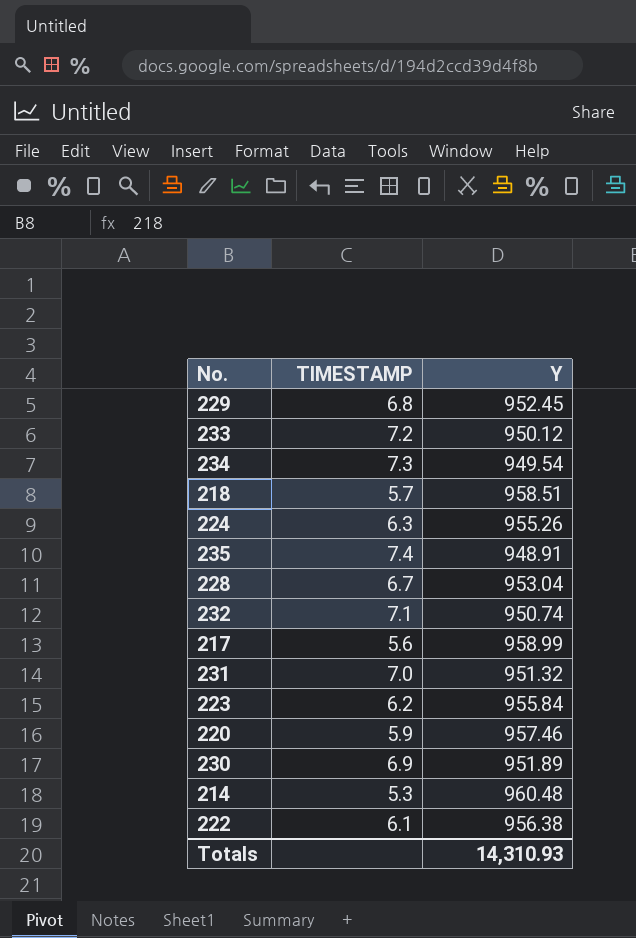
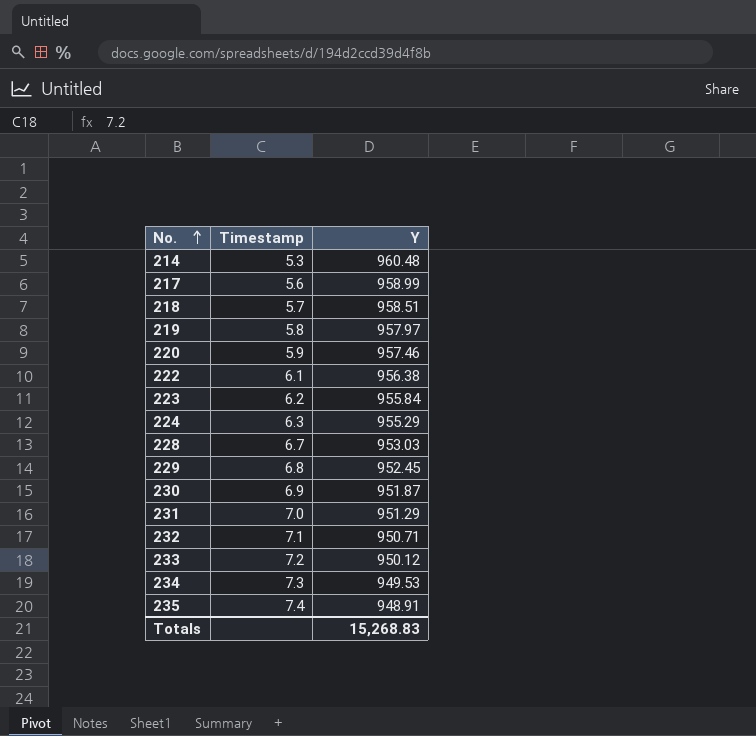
row order: none -> No. ascending
column name: TIMESTAMP -> Timestamp
row 219: none -> 5.8 | 957.97
224 | Y: 955.26 -> 955.29
228 | Y: 953.04 -> 953.03
230 | Y: 951.89 -> 951.87
231 | Y: 951.32 -> 951.29
232 | Y: 950.74 -> 950.71
234 | Y: 949.54 -> 949.53
Totals | Y: 14,310.93 -> 15,268.83

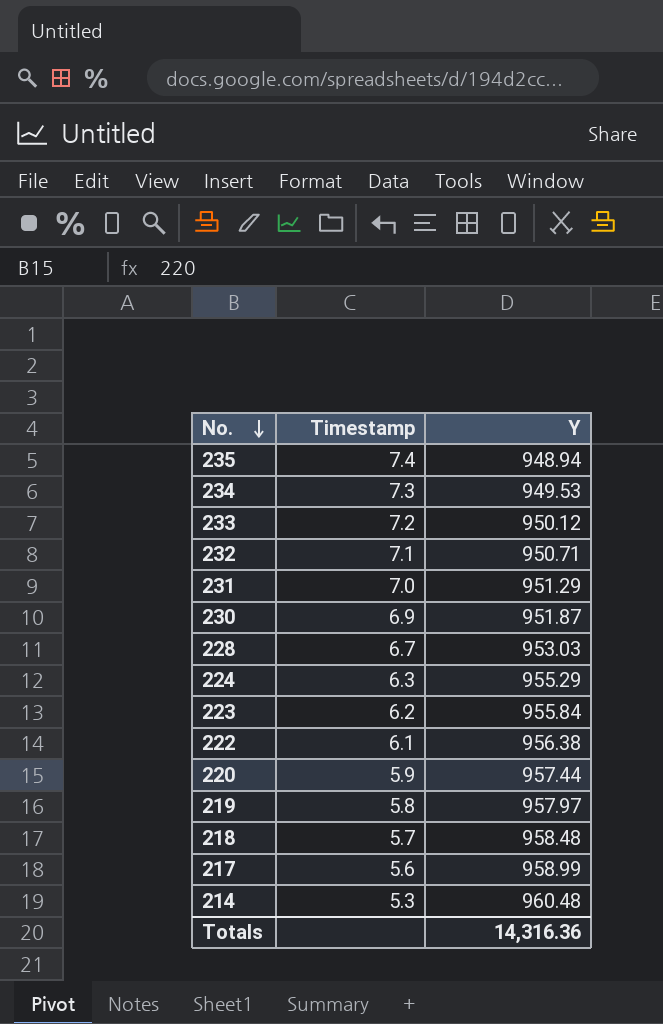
row order: No. ascending -> No. descending
row 229: 6.8 | 952.45 -> none
235 | Y: 948.91 -> 948.94
220 | Y: 957.46 -> 957.44
218 | Y: 958.51 -> 958.48
Totals | Y: 15,268.83 -> 14,316.36

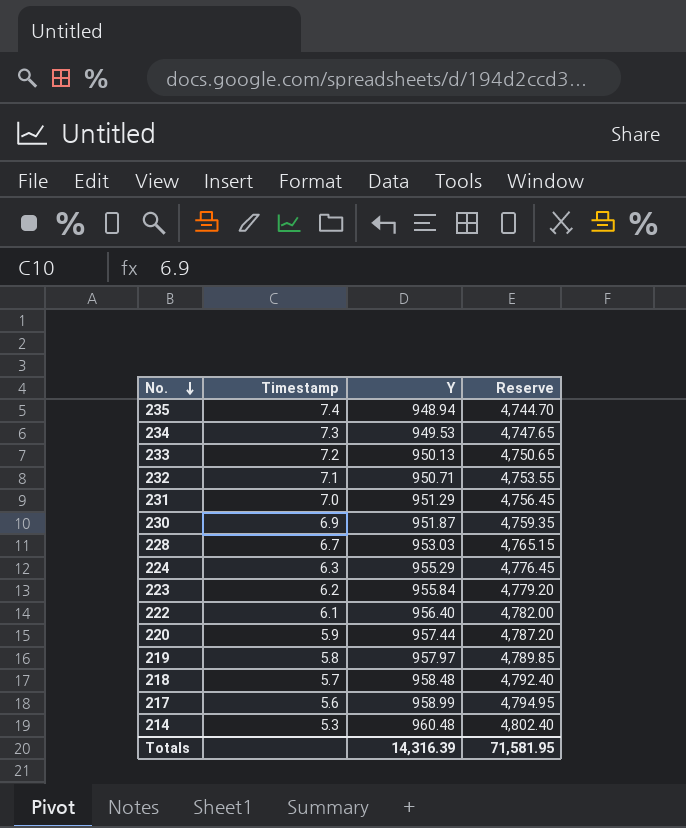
column Reserve | formula: none -> [Y] * 5
233 | Y: 950.12 -> 950.13
222 | Y: 956.38 -> 956.40
Totals | Y: 14,316.36 -> 14,316.39

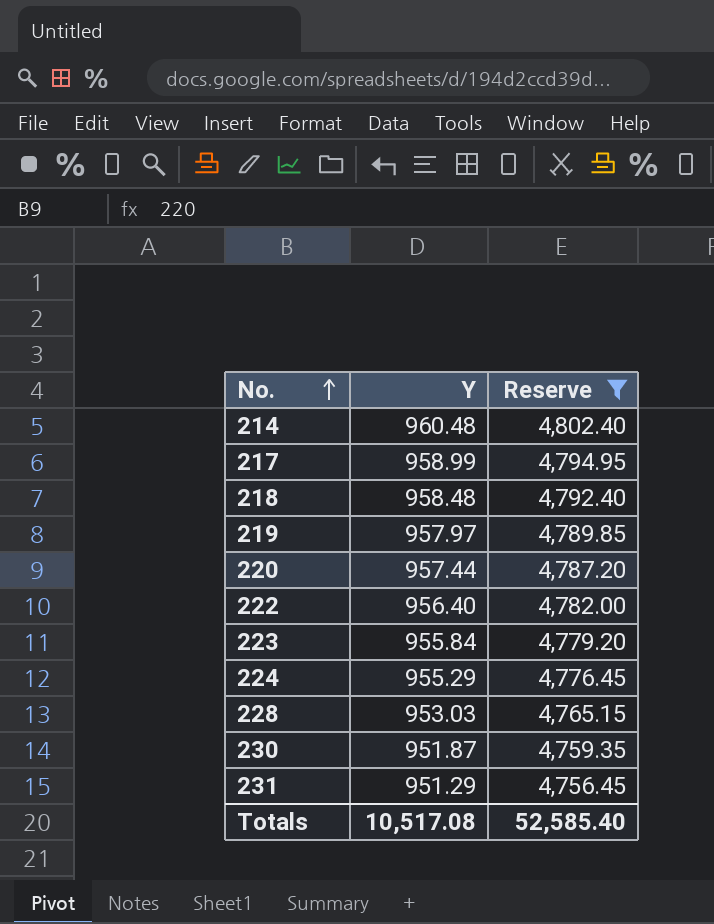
filter: none -> Reserve >= 4,756.45
row order: No. descending -> No. ascending
column Timestamp | position: 2 -> none
Totals | Y: 14,316.39 -> 10,517.08
Totals | Reserve: 71,581.95 -> 52,585.40

